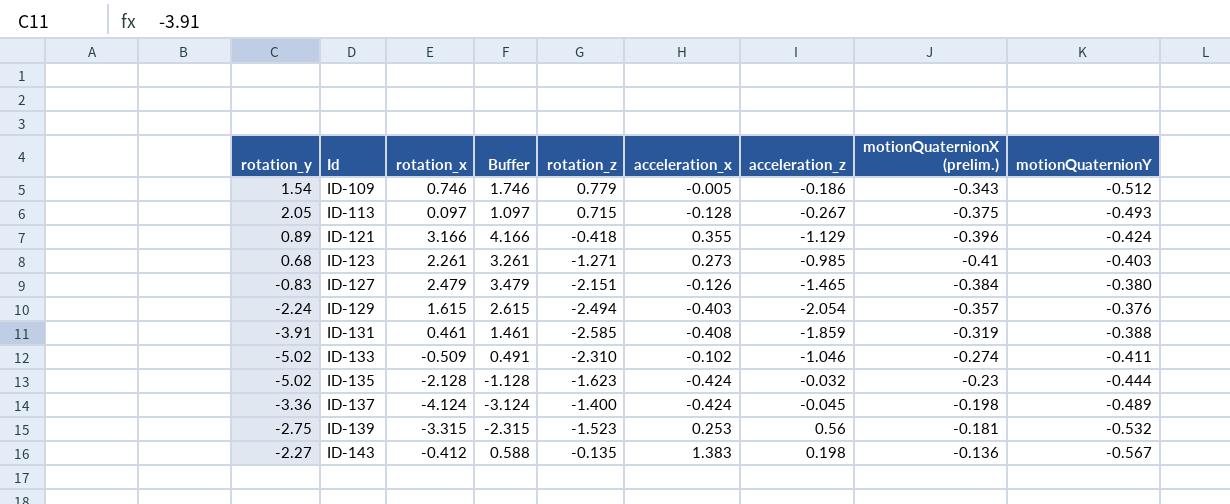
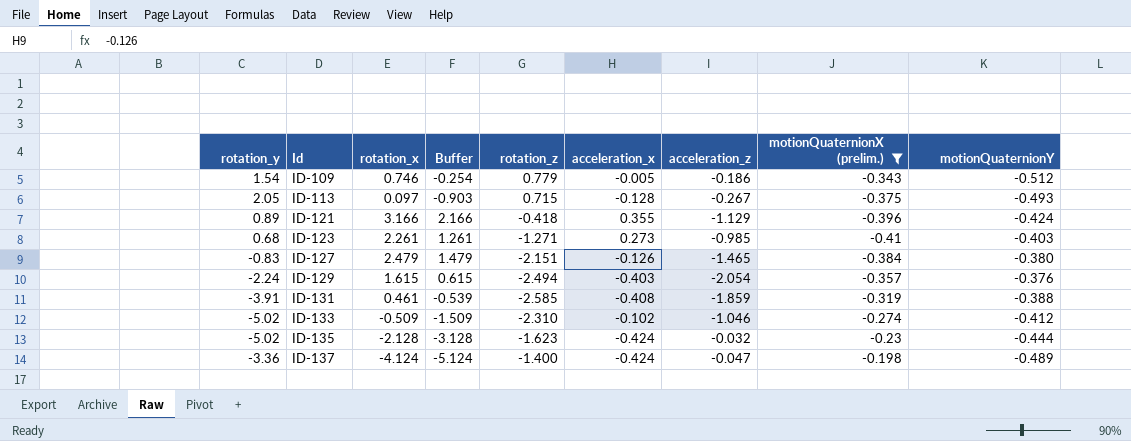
filter: none -> motionQuaternionX (prelim.) <= -0.198
column Buffer | formula: [rotation_x] + 1 -> [rotation_x] - 1
ID-133 | motionQuaternionY: -0.411 -> -0.412
ID-137 | acceleration_z: -0.045 -> -0.047

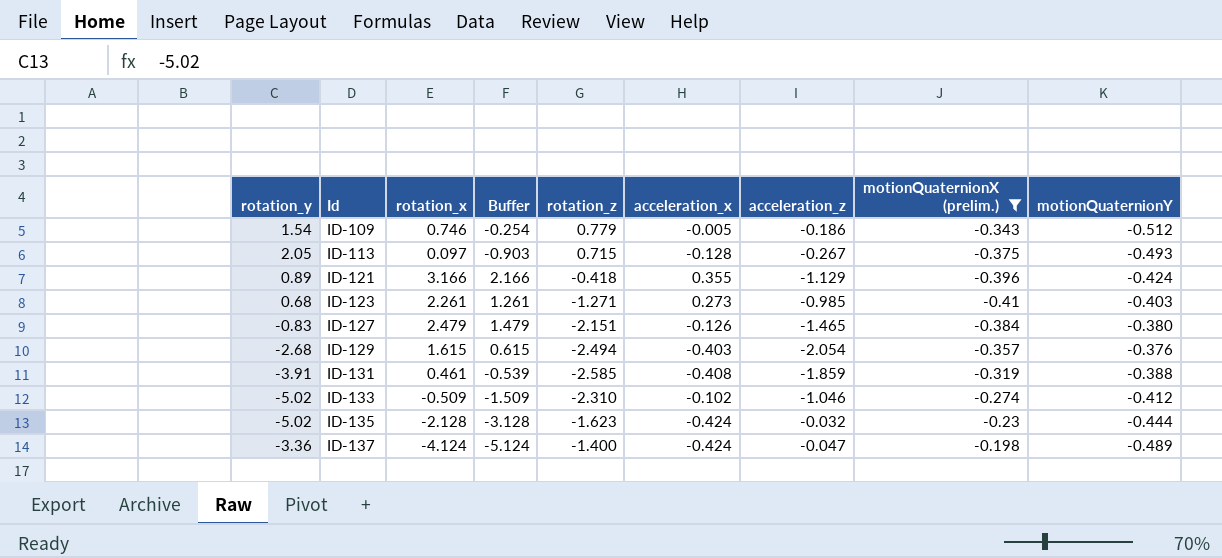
ID-129 | rotation_y: -2.24 -> -2.68

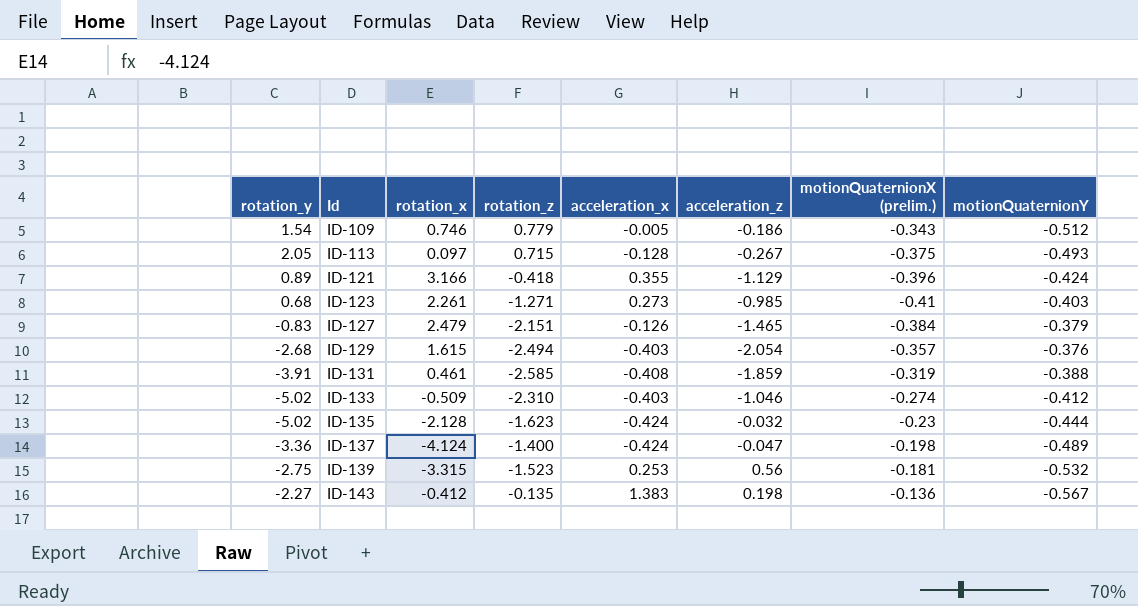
filter: motionQuaternionX (prelim.) <= -0.198 -> none
column Buffer | formula: [rotation_x] - 1 -> none
ID-127 | motionQuaternionY: -0.380 -> -0.379
ID-133 | acceleration_x: -0.102 -> -0.403

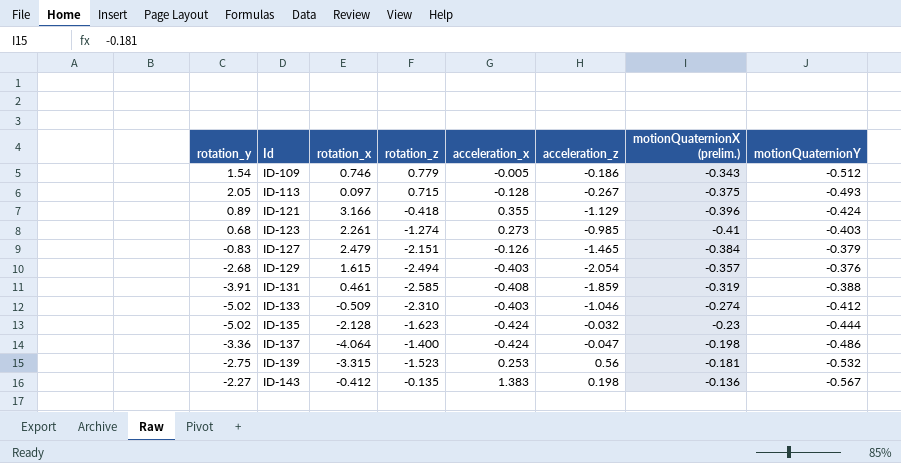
ID-123 | rotation_z: -1.271 -> -1.274
ID-137 | rotation_x: -4.124 -> -4.064
ID-137 | motionQuaternionY: -0.489 -> -0.486

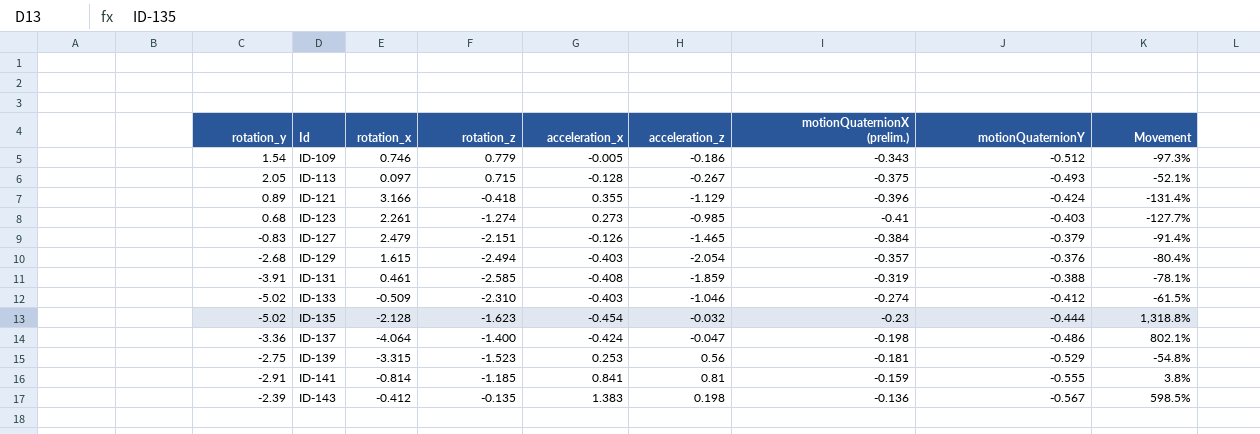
column Movement | formula: none -> ([acceleration_x] - [acceleration_z]) / [acceleration_z]
ID-135 | acceleration_x: -0.424 -> -0.454
ID-139 | motionQuaternionY: -0.532 -> -0.529
row ID-141: none -> -2.91 | -0.814 | -1.185 | 0.841 | 0.81 | -0.159 | -0.555 | 3.8%
ID-143 | rotation_y: -2.27 -> -2.39

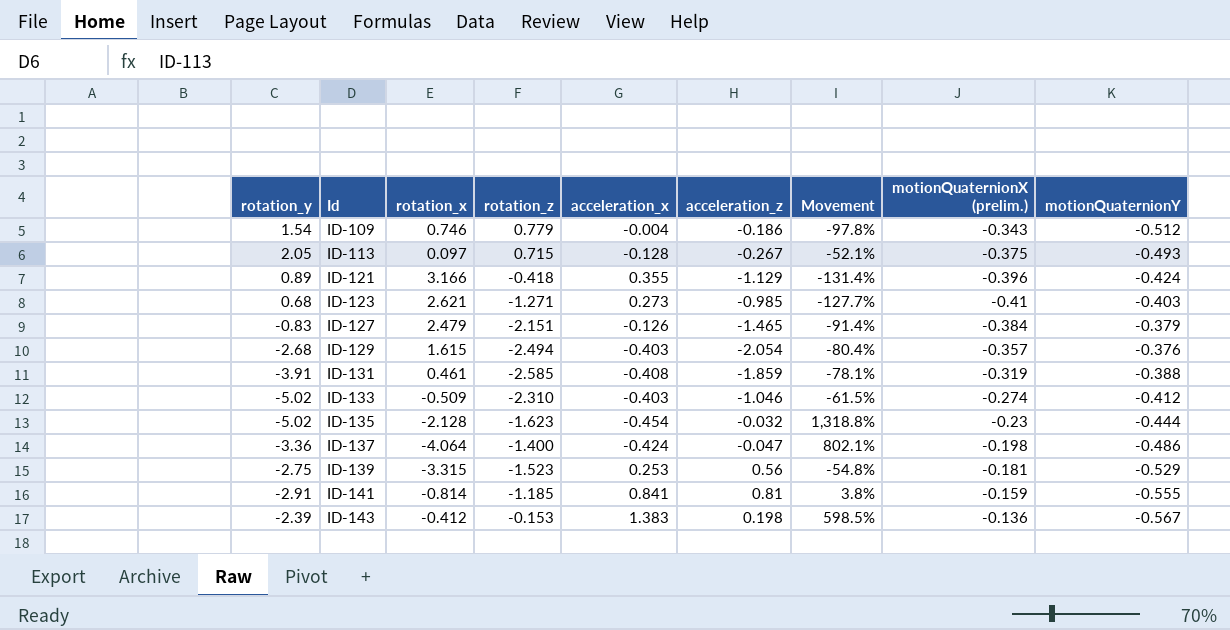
column Movement | position: 9 -> 7
ID-109 | acceleration_x: -0.005 -> -0.004
ID-109 | Movement: -97.3% -> -97.8%
ID-123 | rotation_x: 2.261 -> 2.621
ID-123 | rotation_z: -1.274 -> -1.271
ID-143 | rotation_z: -0.135 -> -0.153

